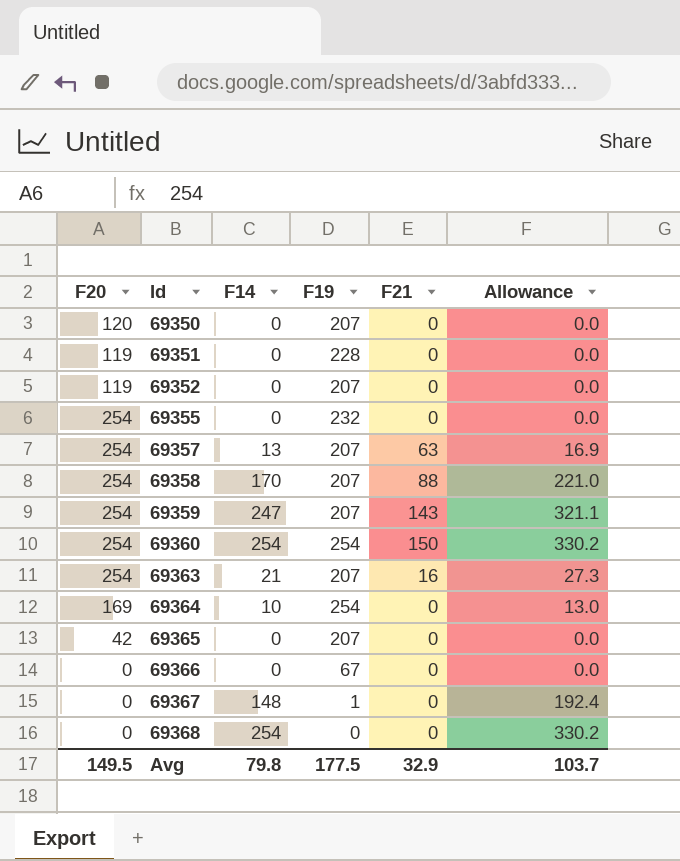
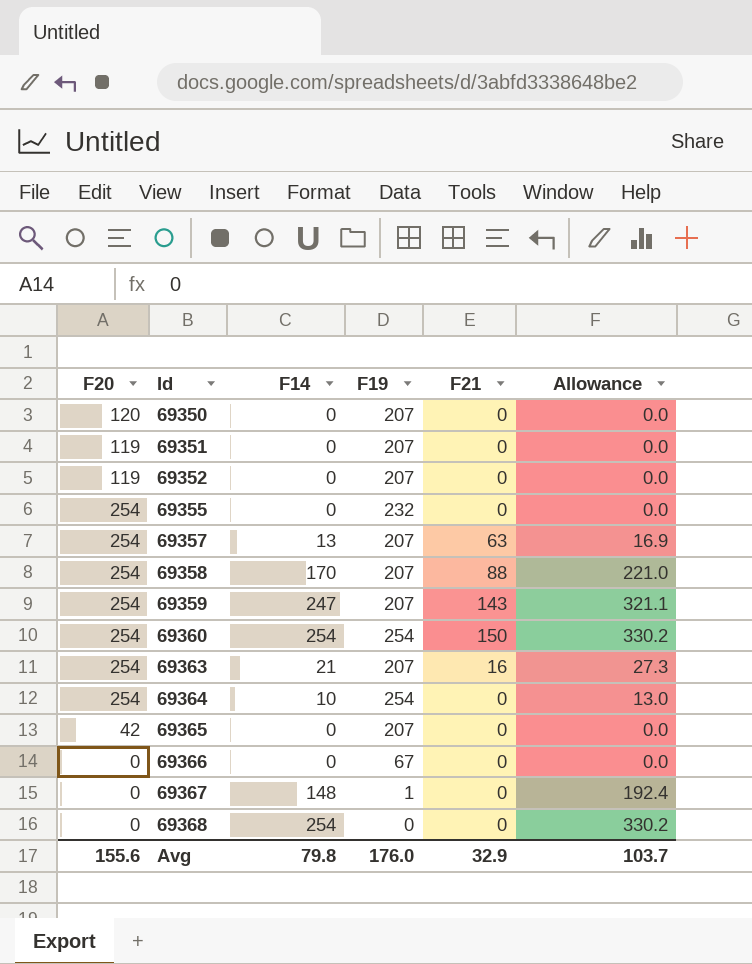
69351 | F19: 228 -> 207
69364 | F20: 169 -> 254
Avg | F20: 149.5 -> 155.6
Avg | F19: 177.5 -> 176.0

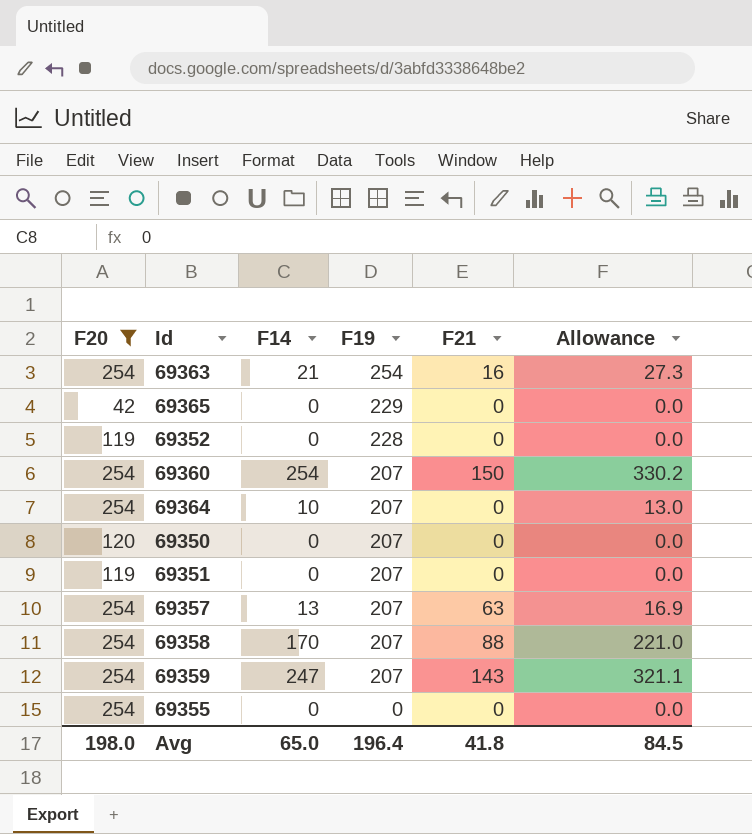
filter: none -> F20 != 0
row order: Id ascending -> F19 descending
69363 | F19: 207 -> 254
69365 | F19: 207 -> 229
69352 | F19: 207 -> 228
69360 | F19: 254 -> 207
69364 | F19: 254 -> 207
69355 | F19: 232 -> 0
Avg | F20: 155.6 -> 198.0
Avg | F14: 79.8 -> 65.0
Avg | F19: 176.0 -> 196.4
Avg | F21: 32.9 -> 41.8
Avg | Allowance: 103.7 -> 84.5

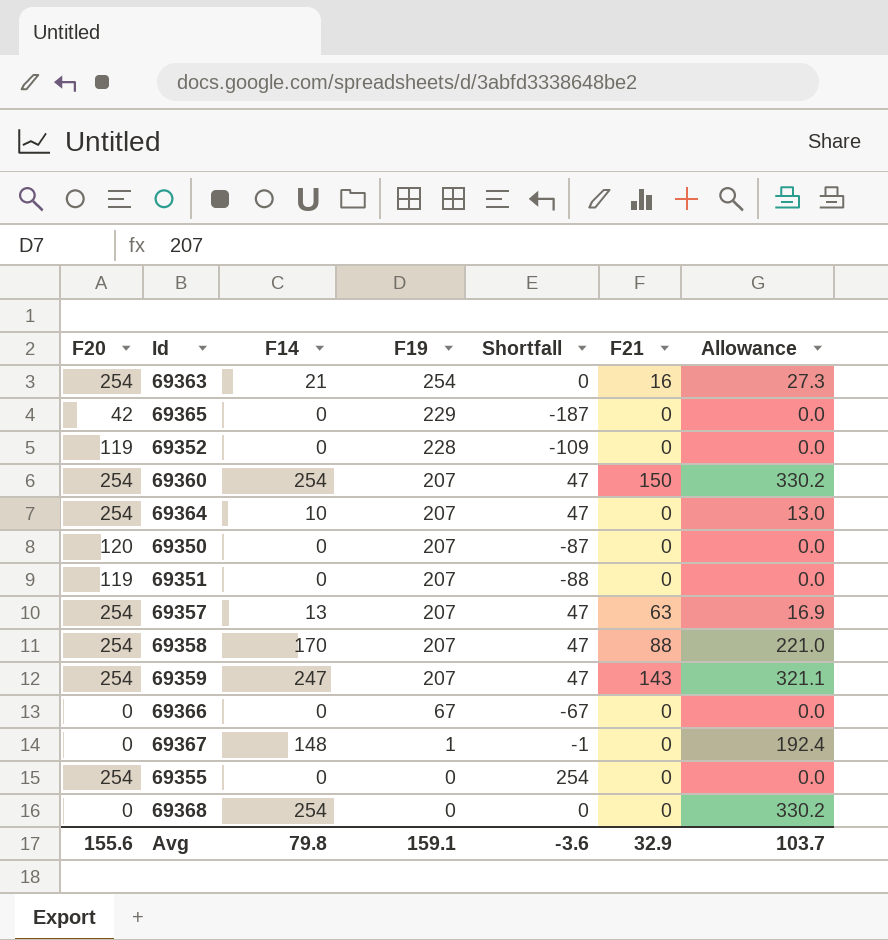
filter: F20 != 0 -> none
column Shortfall | formula: none -> [F20] - [F19]
Avg | F20: 198.0 -> 155.6
Avg | F14: 65.0 -> 79.8
Avg | F19: 196.4 -> 159.1
Avg | F21: 41.8 -> 32.9
Avg | Allowance: 84.5 -> 103.7

